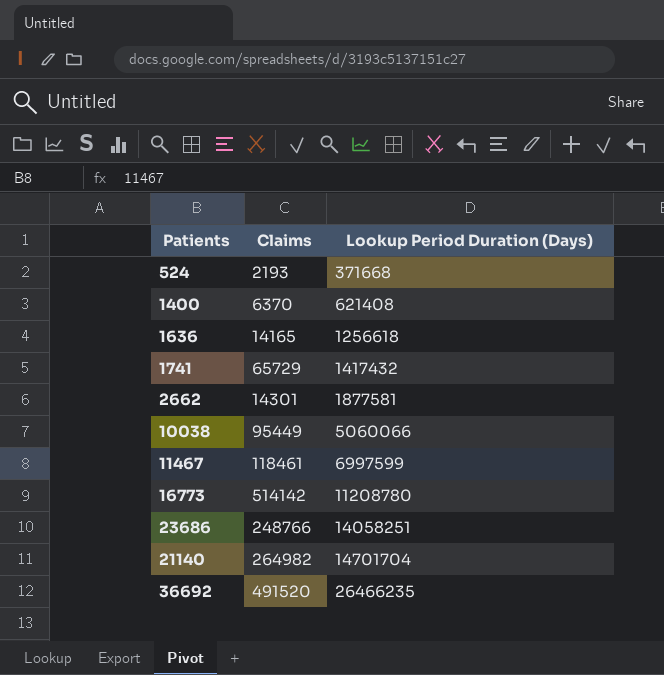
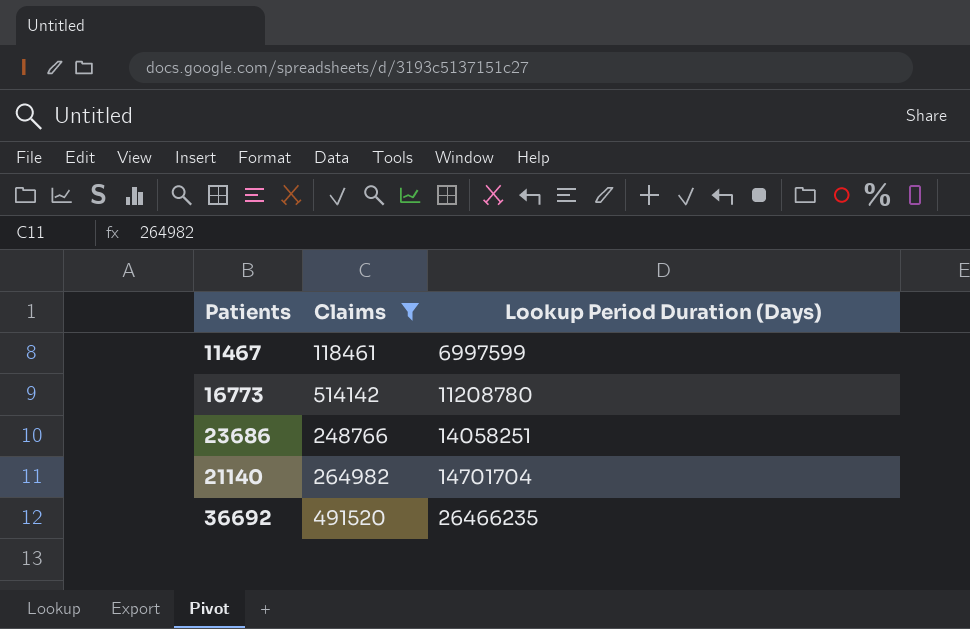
filter: none -> Claims >= 118461

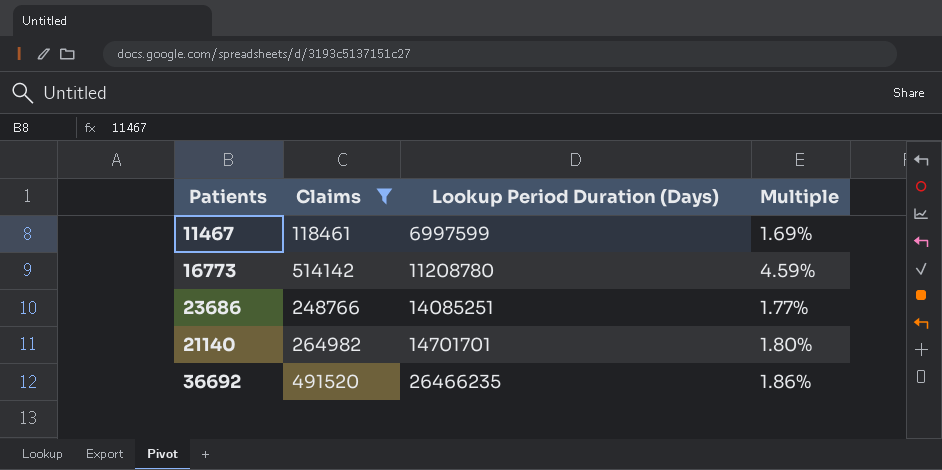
column Multiple | formula: none -> [Claims] / [Lookup Period Duration (Days)]
23686 | Lookup Period Duration (Days): 14058251 -> 14085251
21140 | Lookup Period Duration (Days): 14701704 -> 14701701

